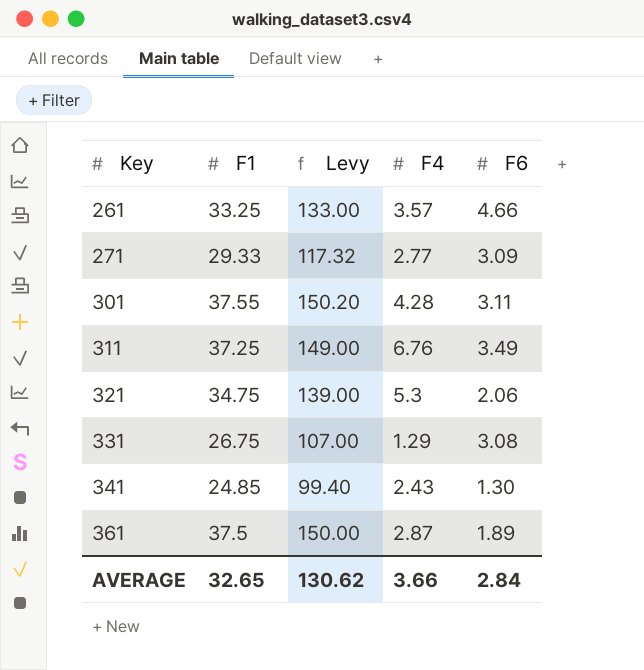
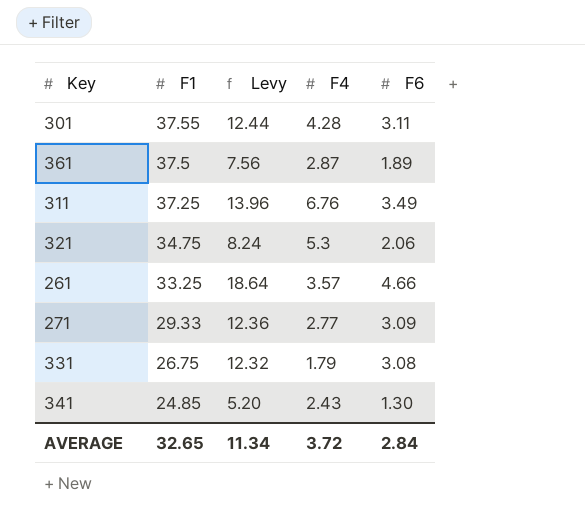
row order: Key ascending -> F1 descending
column Levy | formula: [F1] * 4 -> [F6] * 4
331 | F4: 1.29 -> 1.79
AVERAGE | Levy: 130.62 -> 11.34
AVERAGE | F4: 3.66 -> 3.72

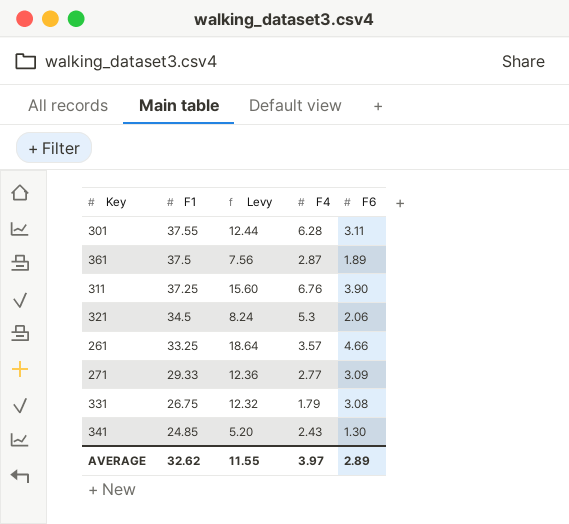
301 | F4: 4.28 -> 6.28
311 | Levy: 13.96 -> 15.60
311 | F6: 3.49 -> 3.90
321 | F1: 34.75 -> 34.5
AVERAGE | F1: 32.65 -> 32.62
AVERAGE | Levy: 11.34 -> 11.55
AVERAGE | F4: 3.72 -> 3.97
AVERAGE | F6: 2.84 -> 2.89

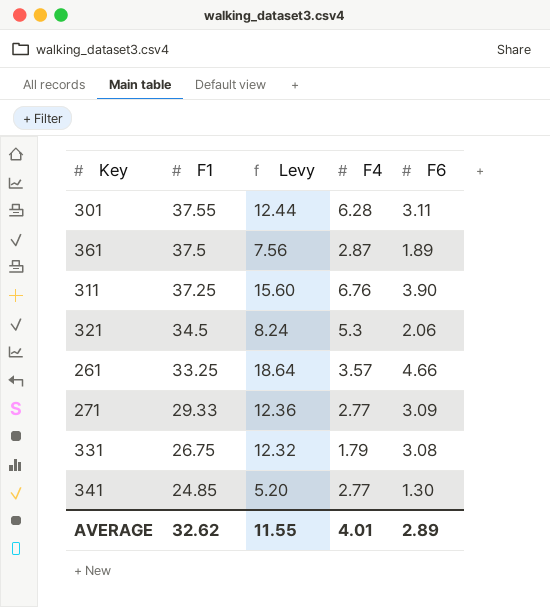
341 | F4: 2.43 -> 2.77
AVERAGE | F4: 3.97 -> 4.01

